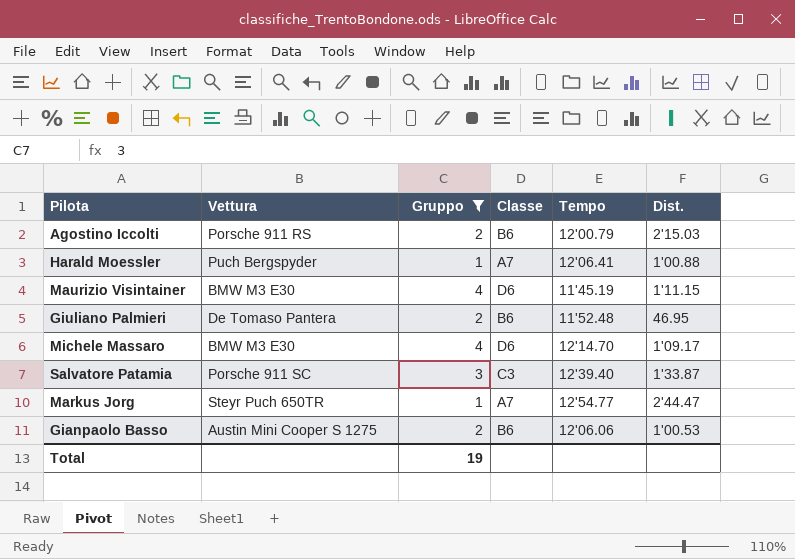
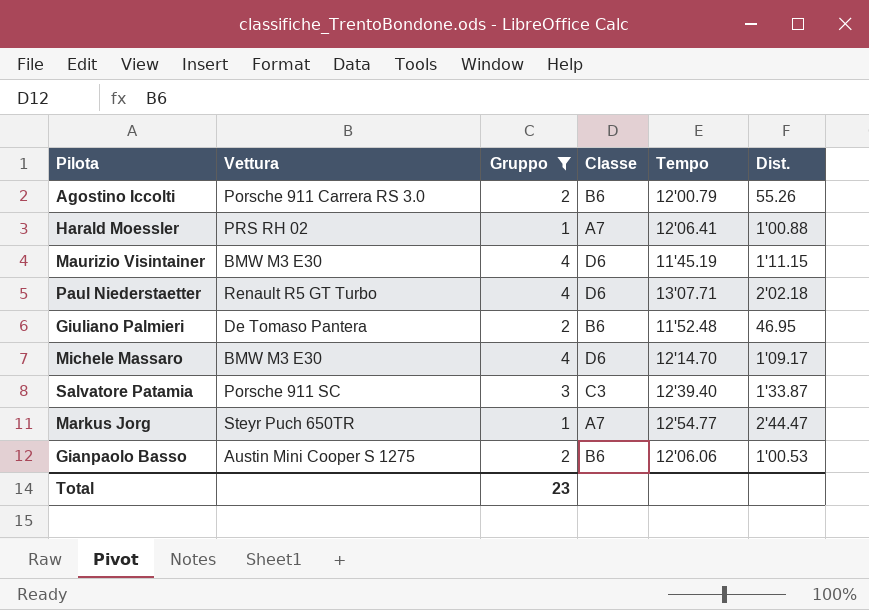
Agostino Iccolti | Vettura: Porsche 911 RS -> Porsche 911 Carrera RS 3.0
Agostino Iccolti | Dist.: 2'15.03 -> 55.26
Harald Moessler | Vettura: Puch Bergspyder -> PRS RH 02
row Paul Niederstaetter: none -> Renault R5 GT Turbo | 4 | D6 | 13'07.71 | 2'02.18
Total | Gruppo: 19 -> 23

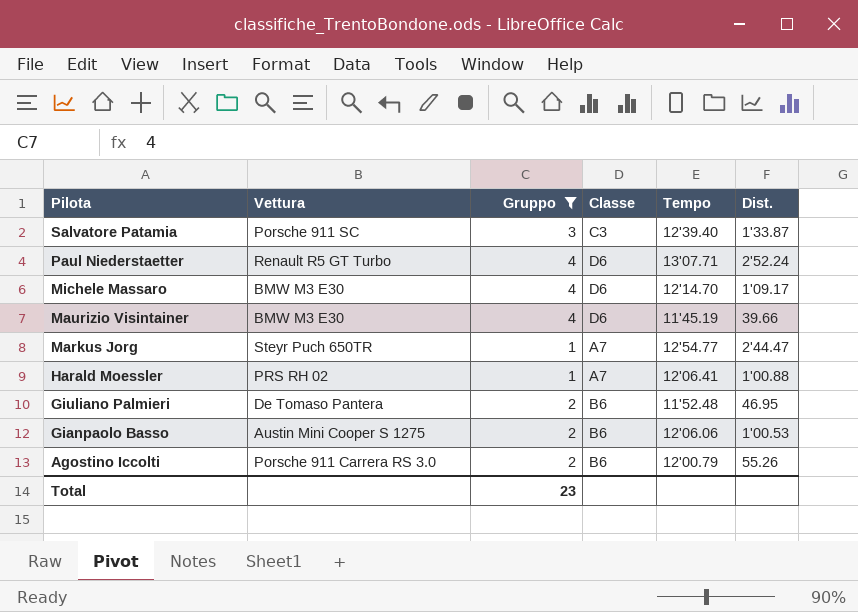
row order: none -> Pilota descending
Paul Niederstaetter | Dist.: 2'02.18 -> 2'52.24
Maurizio Visintainer | Dist.: 1'11.15 -> 39.66

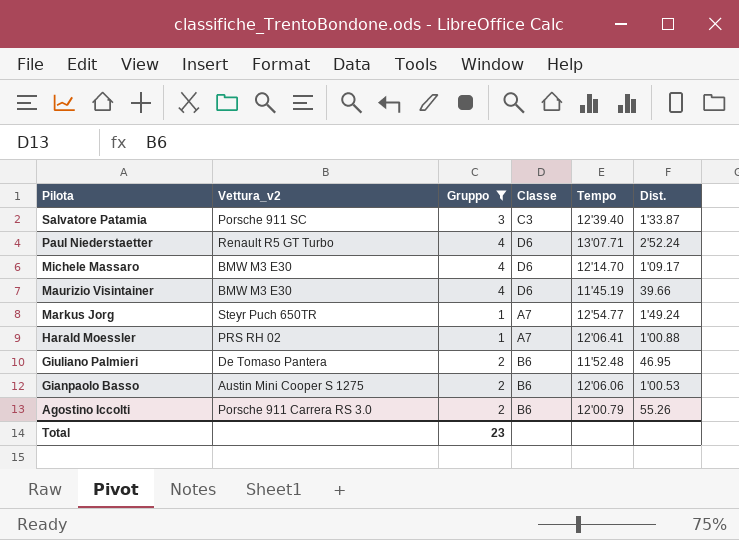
column name: Vettura -> Vettura_v2
Markus Jorg | Dist.: 2'44.47 -> 1'49.24

